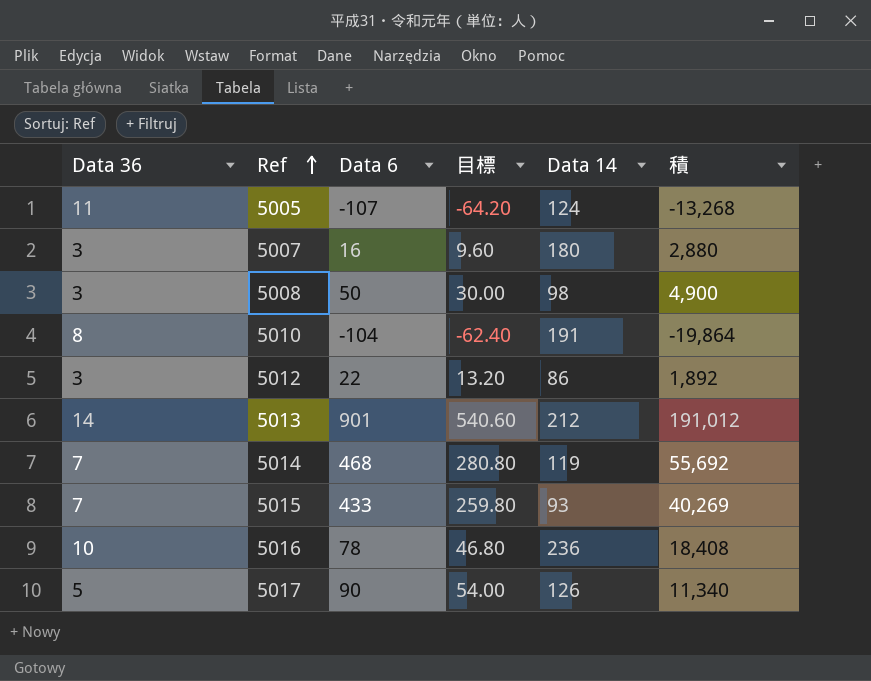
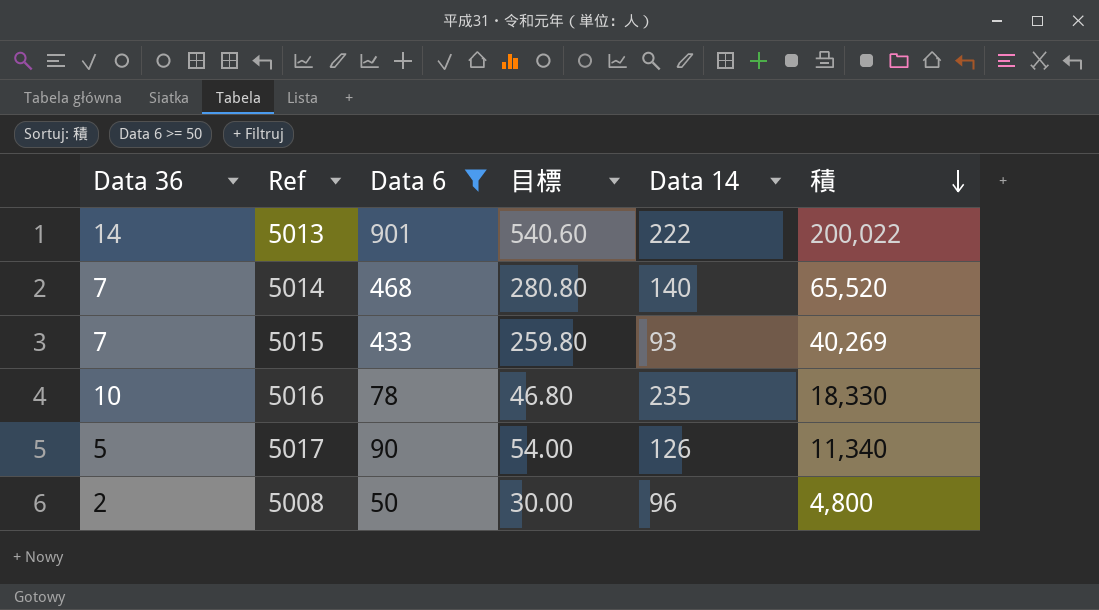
filter: none -> Data 6 >= 50
row order: Ref ascending -> 積 descending
5013 | Data 14: 212 -> 222
5013 | 積: 191,012 -> 200,022
5014 | Data 14: 119 -> 140
5014 | 積: 55,692 -> 65,520
5016 | Data 14: 236 -> 235
5016 | 積: 18,408 -> 18,330
5008 | Data 36: 3 -> 2
5008 | Data 14: 98 -> 96
5008 | 積: 4,900 -> 4,800

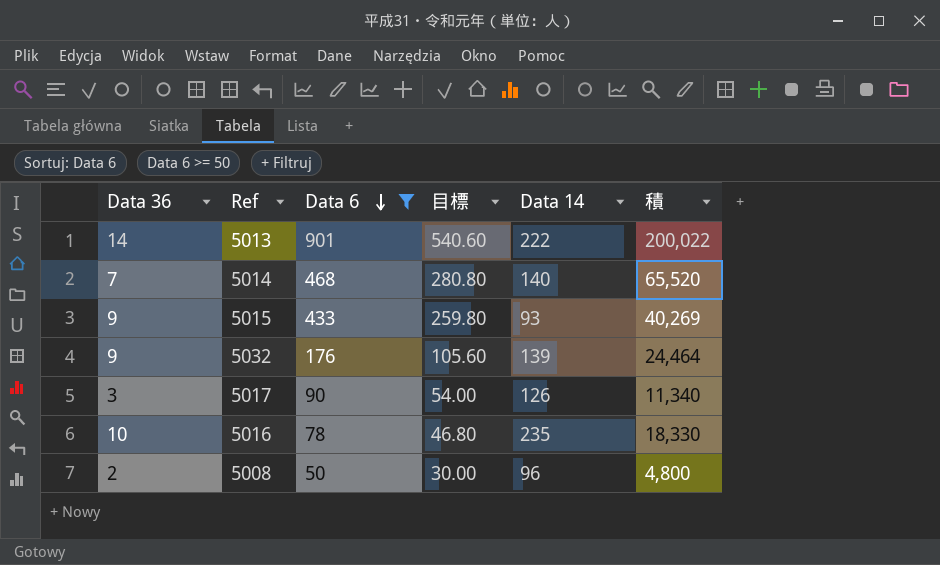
row order: 積 descending -> Data 6 descending
5015 | Data 36: 7 -> 9
row 5032: none -> 9 | 176 | 105.60 | 139 | 24,464
5017 | Data 36: 5 -> 3

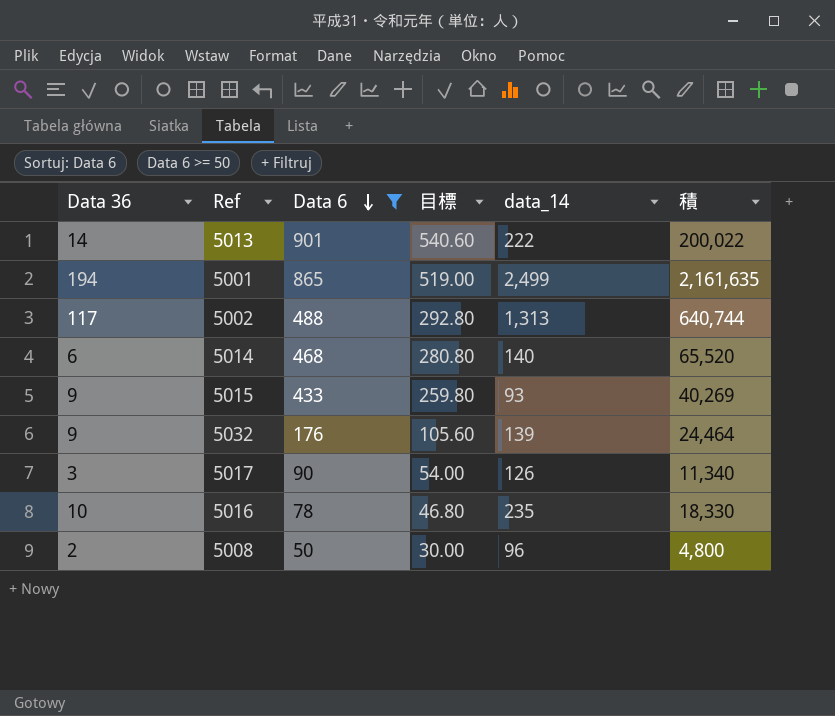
column name: Data 14 -> data_14
row 5001: none -> 194 | 865 | 519.00 | 2,499 | 2,161,635
row 5002: none -> 117 | 488 | 292.80 | 1,313 | 640,744
5014 | Data 36: 7 -> 6

